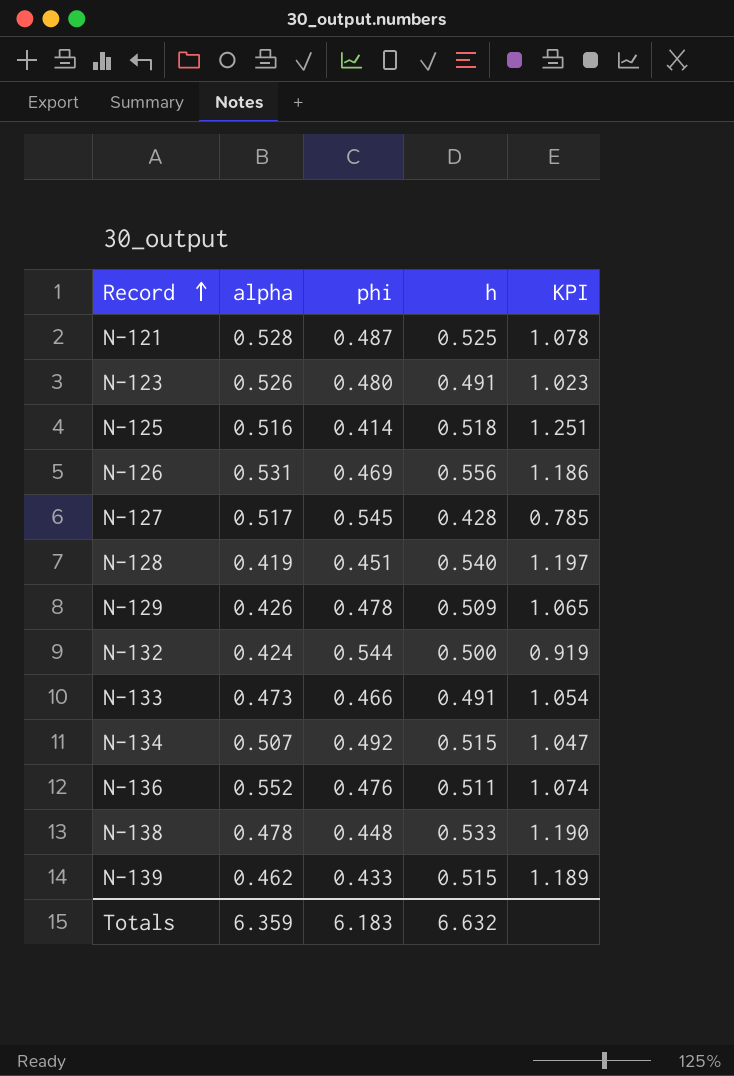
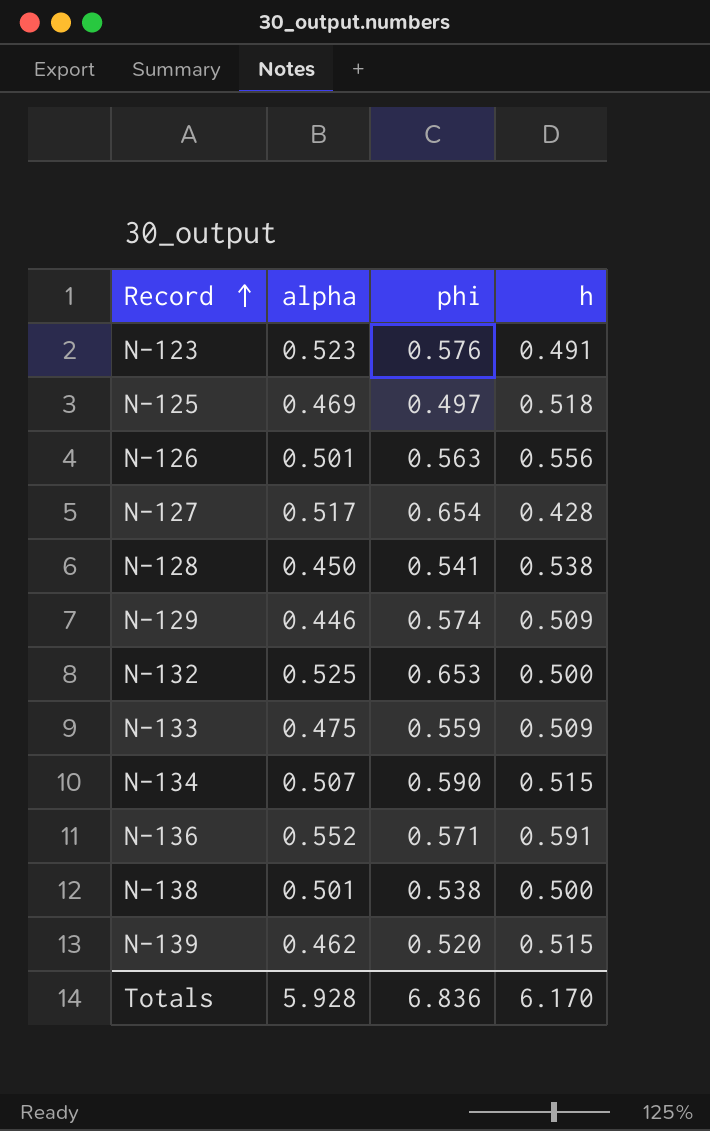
column KPI | formula: [h] / [phi] -> none
row N-121: 0.528 | 0.487 | 0.525 | 1.078 -> none
N-123 | alpha: 0.526 -> 0.523
N-123 | phi: 0.480 -> 0.576
N-125 | alpha: 0.516 -> 0.469
N-125 | phi: 0.414 -> 0.497
N-126 | alpha: 0.531 -> 0.501
N-126 | phi: 0.469 -> 0.563
N-127 | phi: 0.545 -> 0.654
N-128 | alpha: 0.419 -> 0.450
N-128 | phi: 0.451 -> 0.541
N-128 | h: 0.540 -> 0.538
N-129 | alpha: 0.426 -> 0.446
N-129 | phi: 0.478 -> 0.574
N-132 | alpha: 0.424 -> 0.525
N-132 | phi: 0.544 -> 0.653
N-133 | alpha: 0.473 -> 0.475
N-133 | phi: 0.466 -> 0.559
N-133 | h: 0.491 -> 0.509
N-134 | phi: 0.492 -> 0.590
N-136 | phi: 0.476 -> 0.571
N-136 | h: 0.511 -> 0.591
N-138 | alpha: 0.478 -> 0.501
N-138 | phi: 0.448 -> 0.538
N-138 | h: 0.533 -> 0.500
N-139 | phi: 0.433 -> 0.520
Totals | alpha: 6.359 -> 5.928
Totals | phi: 6.183 -> 6.836
Totals | h: 6.632 -> 6.170

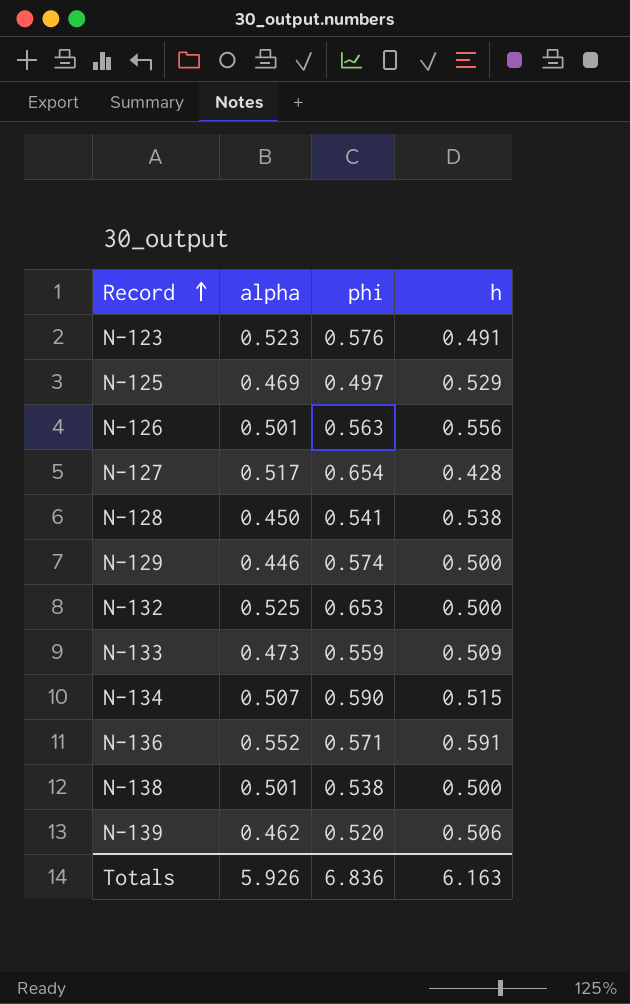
N-125 | h: 0.518 -> 0.529
N-129 | h: 0.509 -> 0.500
N-133 | alpha: 0.475 -> 0.473
N-139 | h: 0.515 -> 0.506
Totals | alpha: 5.928 -> 5.926
Totals | h: 6.170 -> 6.163

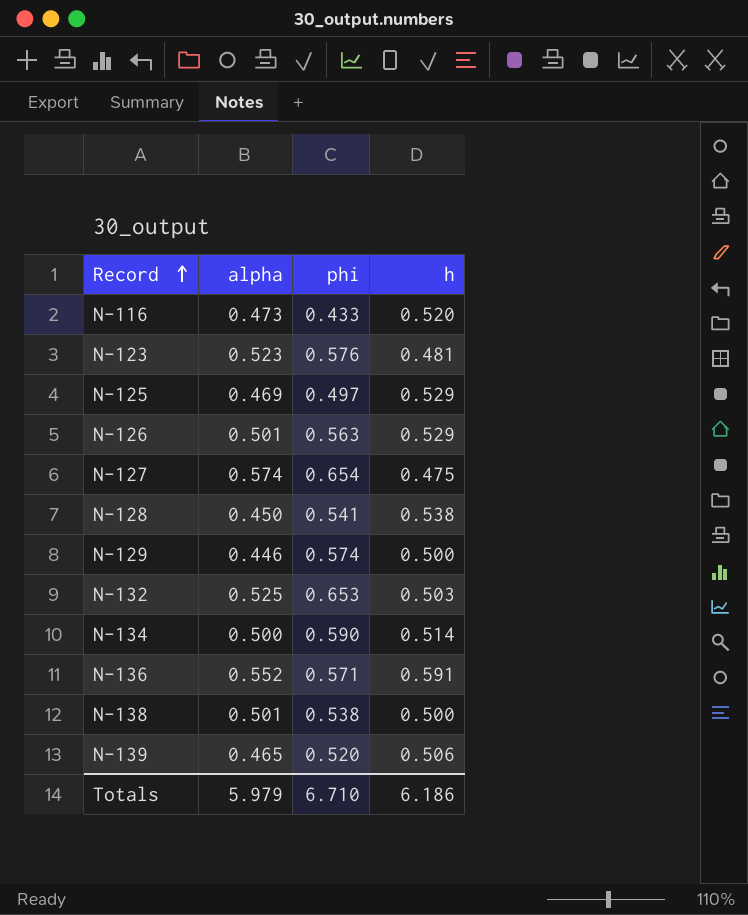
row N-133: 0.473 | 0.559 | 0.509 -> none
row N-116: none -> 0.473 | 0.433 | 0.520
N-123 | h: 0.491 -> 0.481
N-126 | h: 0.556 -> 0.529
N-127 | alpha: 0.517 -> 0.574
N-127 | h: 0.428 -> 0.475
N-132 | h: 0.500 -> 0.503
N-134 | alpha: 0.507 -> 0.500
N-134 | h: 0.515 -> 0.514
N-139 | alpha: 0.462 -> 0.465
Totals | alpha: 5.926 -> 5.979
Totals | phi: 6.836 -> 6.710
Totals | h: 6.163 -> 6.186

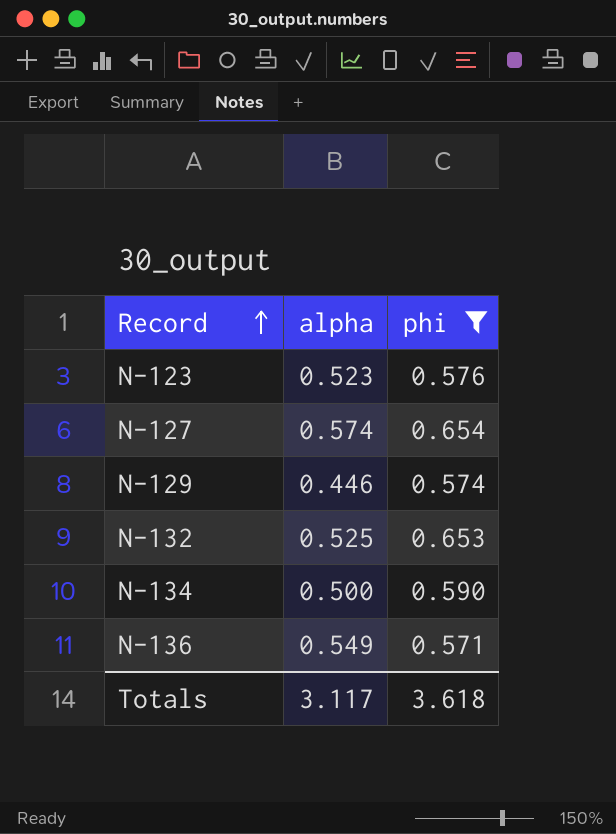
filter: none -> phi >= 0.571
column h | position: 4 -> none
N-136 | alpha: 0.552 -> 0.549
Totals | alpha: 5.979 -> 3.117
Totals | phi: 6.710 -> 3.618

